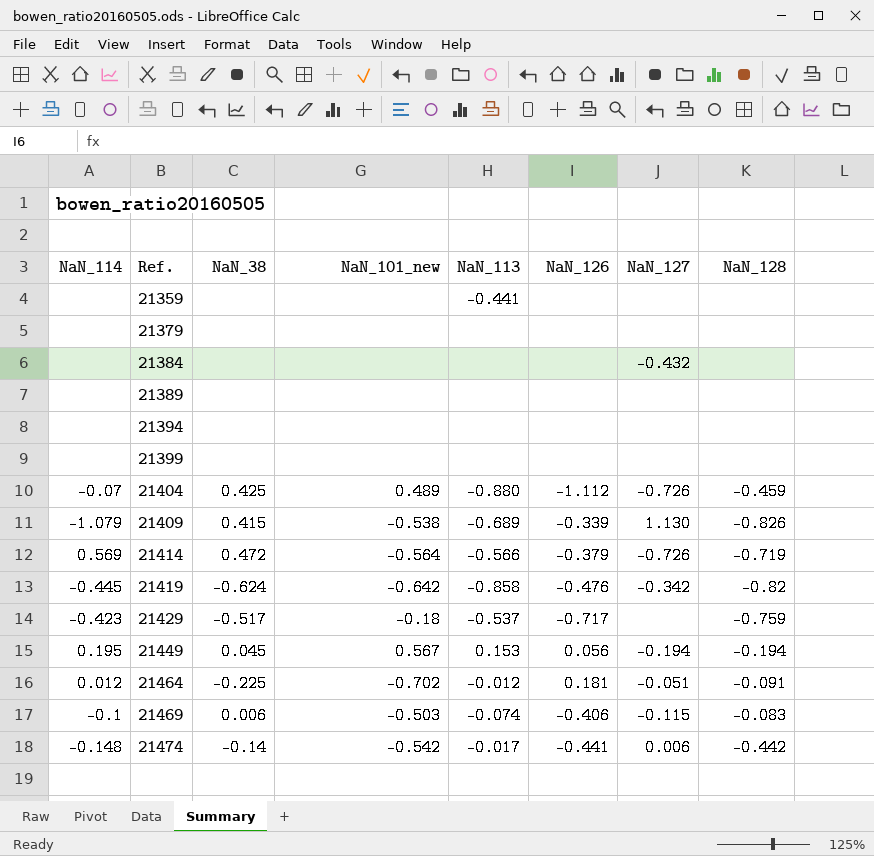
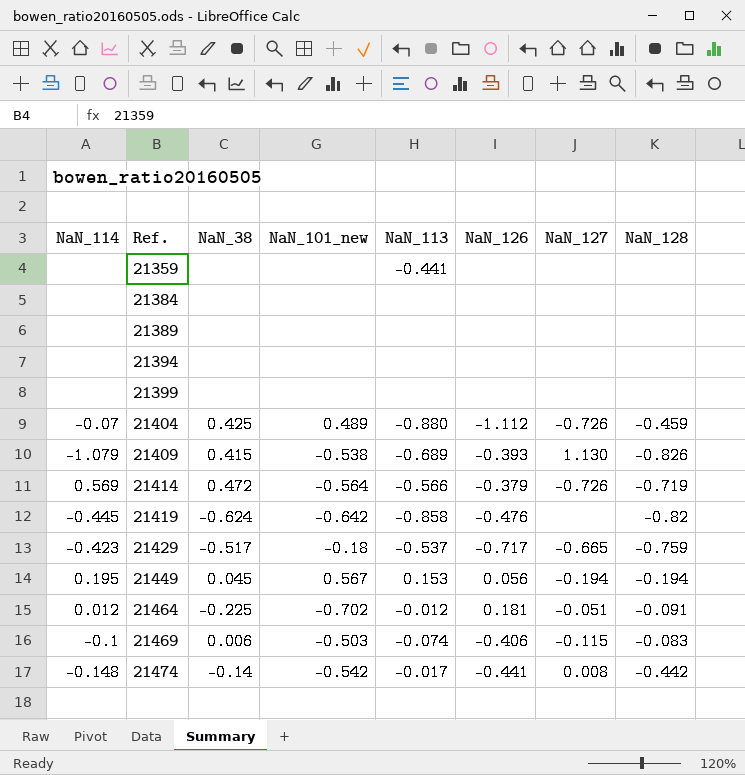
row 21379: none | none | none | none | none | none | none -> none
21384 | NaN_127: -0.432 -> none
21409 | NaN_126: -0.339 -> -0.393
21419 | NaN_127: -0.342 -> none
21429 | NaN_127: none -> -0.665
21474 | NaN_127: 0.006 -> 0.008

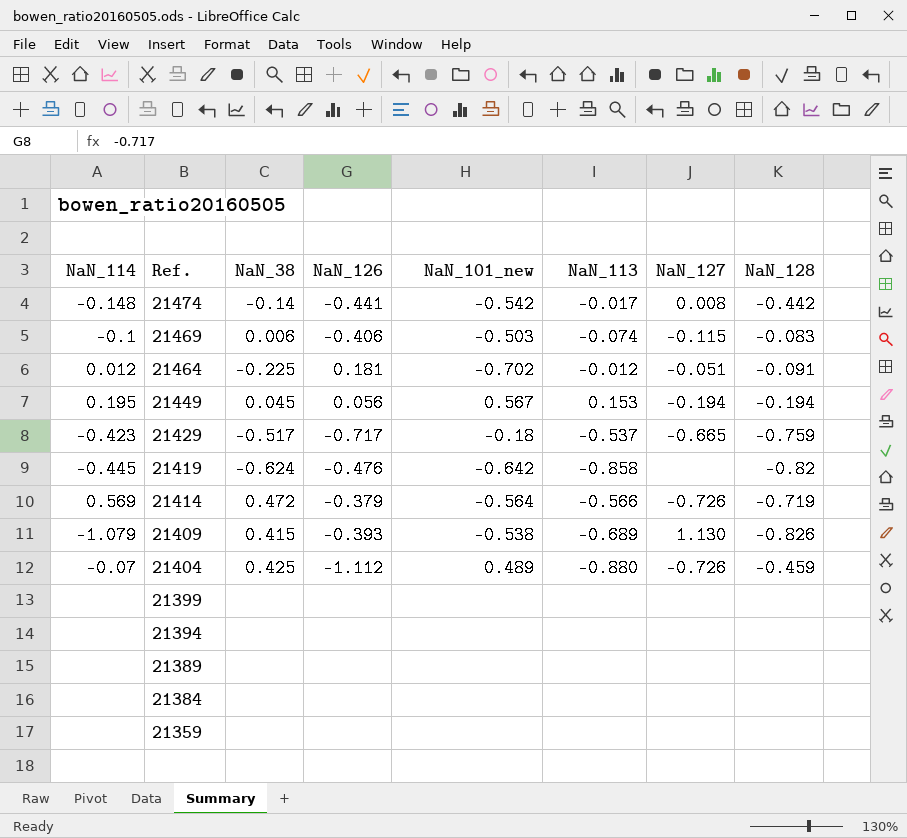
row order: Ref. ascending -> Ref. descending
column NaN_126 | position: 6 -> 4
21359 | NaN_113: -0.441 -> none

